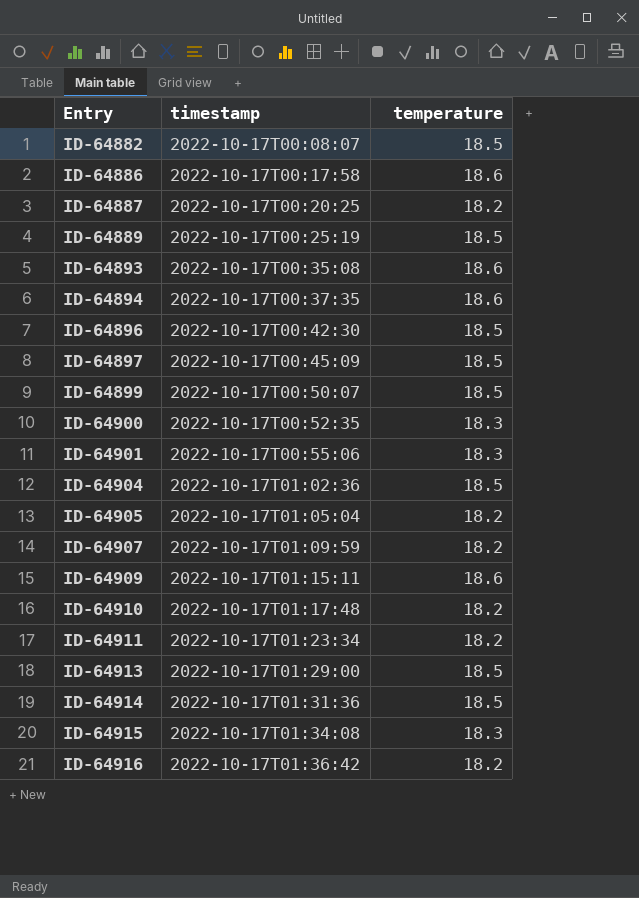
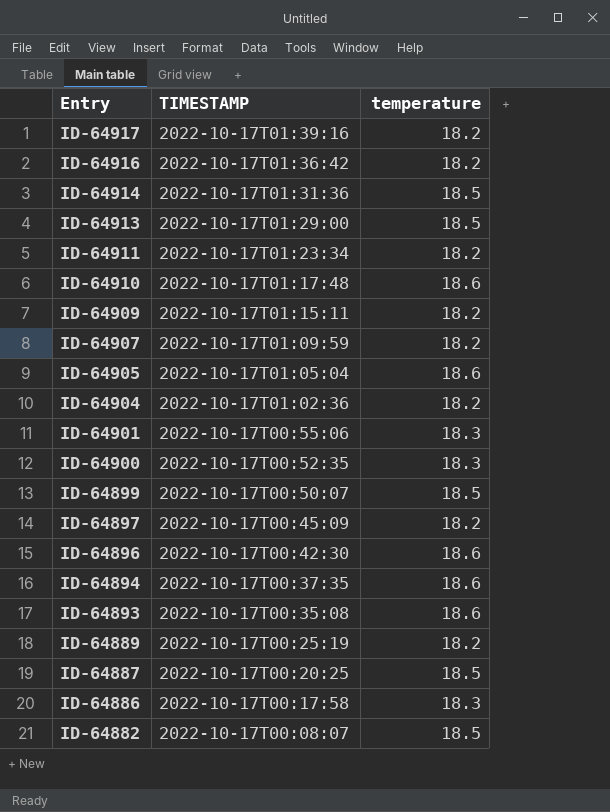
row order: Entry ascending -> Entry descending
column name: timestamp -> TIMESTAMP
row ID-64915: 2022-10-17T01:34:08 | 18.3 -> none
row ID-64917: none -> 2022-10-17T01:39:16 | 18.2
ID-64910 | temperature: 18.2 -> 18.6
ID-64909 | temperature: 18.6 -> 18.2
ID-64905 | temperature: 18.2 -> 18.6
ID-64904 | temperature: 18.5 -> 18.2
ID-64897 | temperature: 18.5 -> 18.2
ID-64896 | temperature: 18.5 -> 18.6
ID-64889 | temperature: 18.5 -> 18.2
ID-64887 | temperature: 18.2 -> 18.5
ID-64886 | temperature: 18.6 -> 18.3

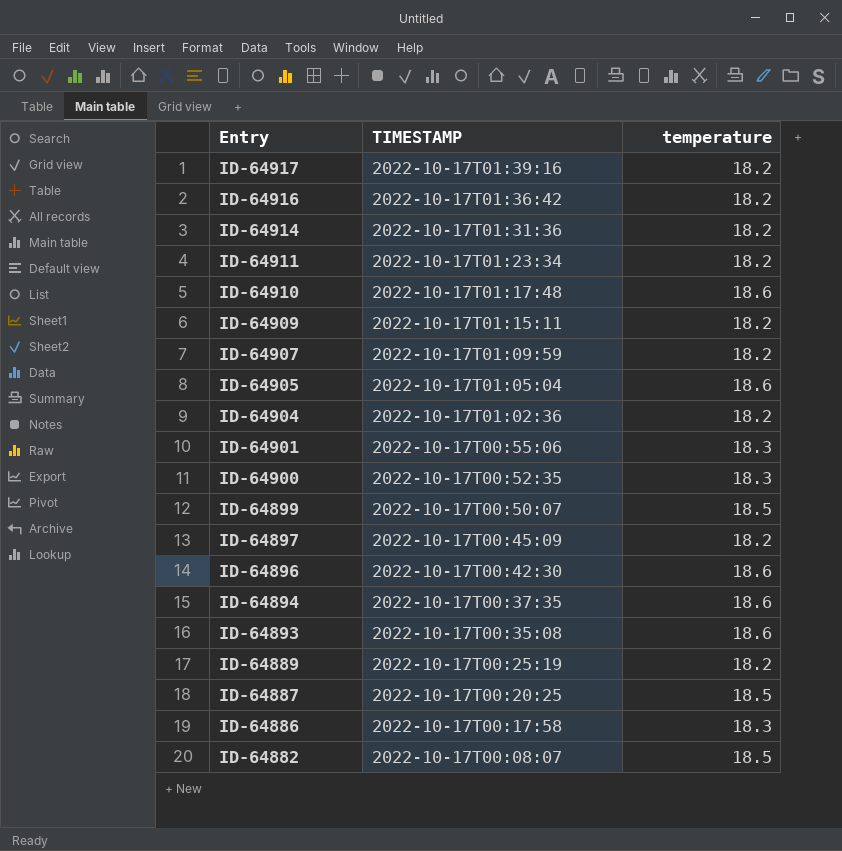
row ID-64913: 2022-10-17T01:29:00 | 18.5 -> none
ID-64914 | temperature: 18.5 -> 18.2

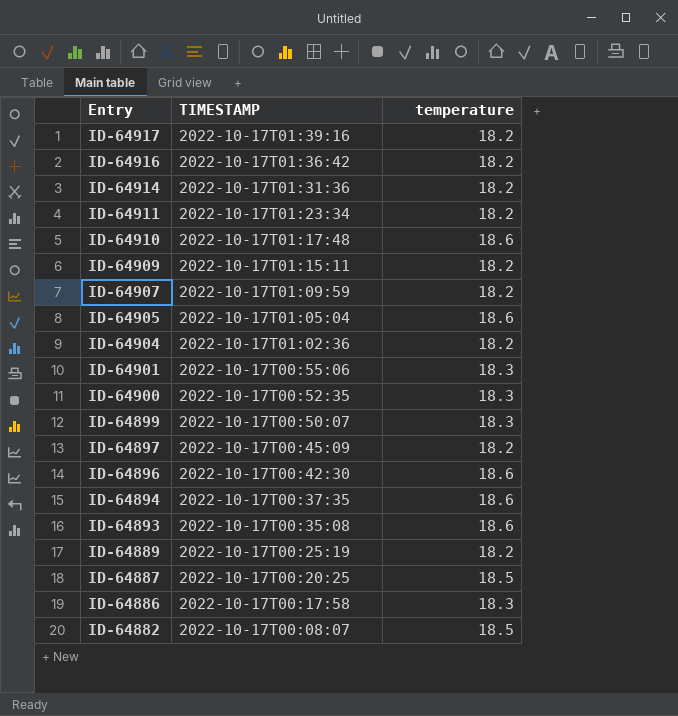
ID-64899 | temperature: 18.5 -> 18.3

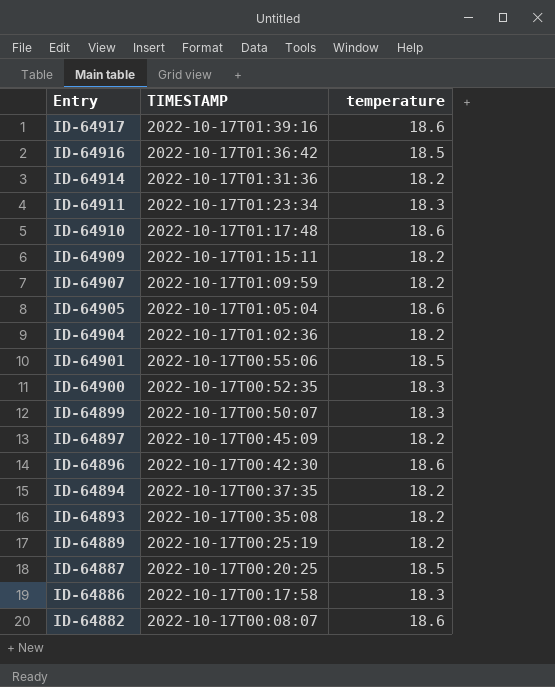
ID-64917 | temperature: 18.2 -> 18.6
ID-64916 | temperature: 18.2 -> 18.5
ID-64911 | temperature: 18.2 -> 18.3
ID-64901 | temperature: 18.3 -> 18.5
ID-64894 | temperature: 18.6 -> 18.2
ID-64893 | temperature: 18.6 -> 18.2
ID-64882 | temperature: 18.5 -> 18.6

